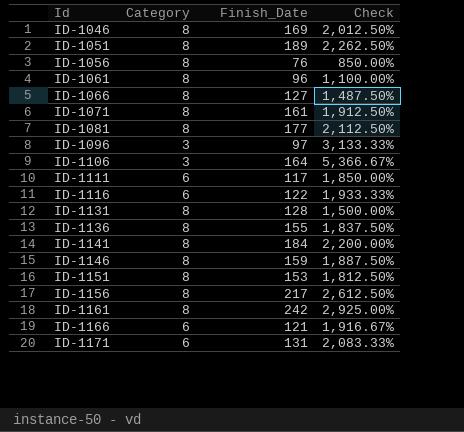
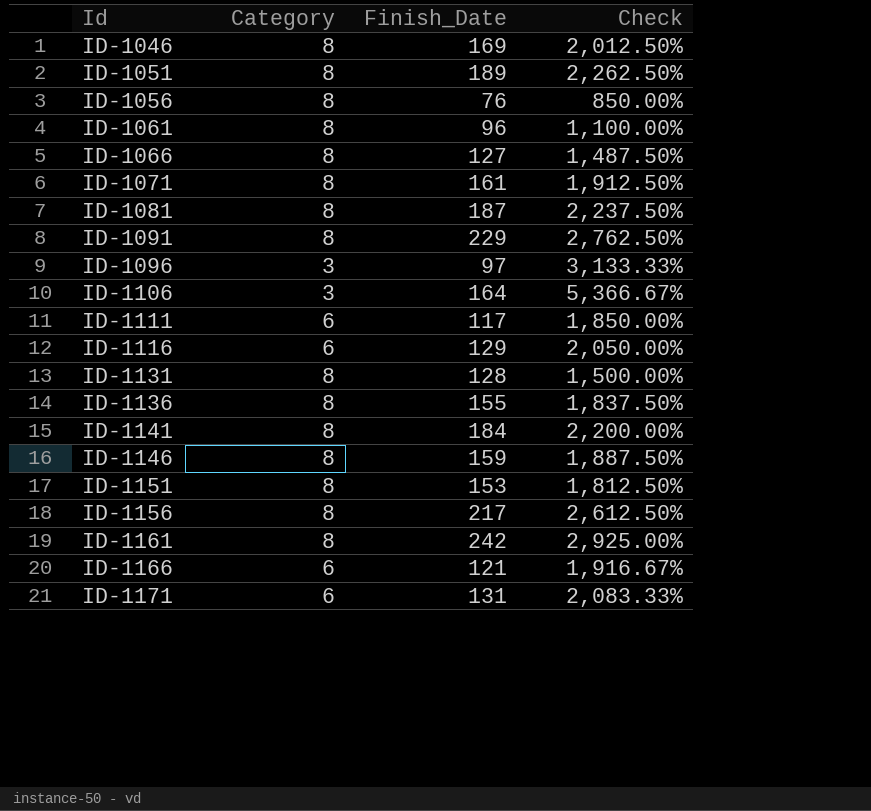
ID-1081 | Finish_Date: 177 -> 187
ID-1081 | Check: 2,112.50% -> 2,237.50%
row ID-1091: none -> 8 | 229 | 2,762.50%
ID-1116 | Finish_Date: 122 -> 129
ID-1116 | Check: 1,933.33% -> 2,050.00%

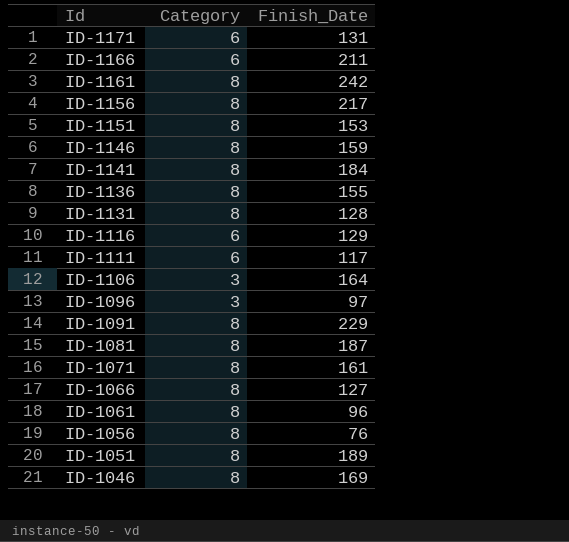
row order: Id ascending -> Id descending
column Check | formula: ([Finish_Date] - [Category]) / [Category] -> none
ID-1166 | Finish_Date: 121 -> 211

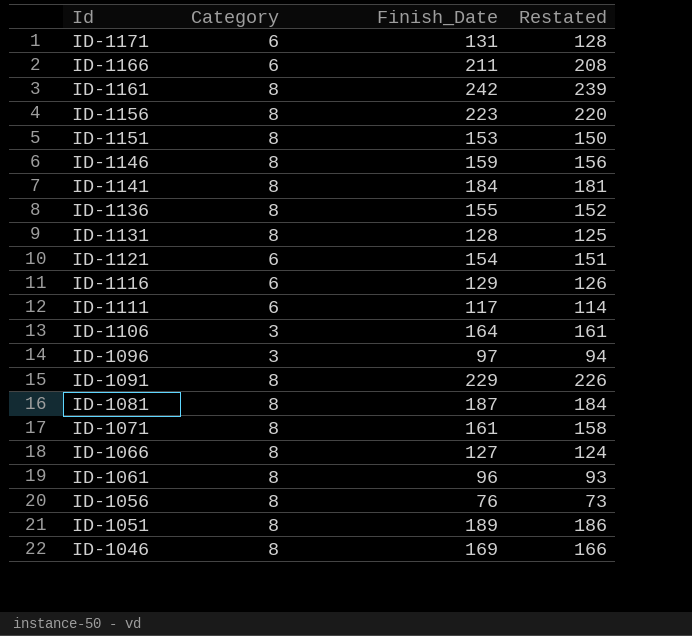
column Restated | formula: none -> [Finish_Date] - 3
ID-1156 | Finish_Date: 217 -> 223
row ID-1121: none -> 6 | 154 | 151

